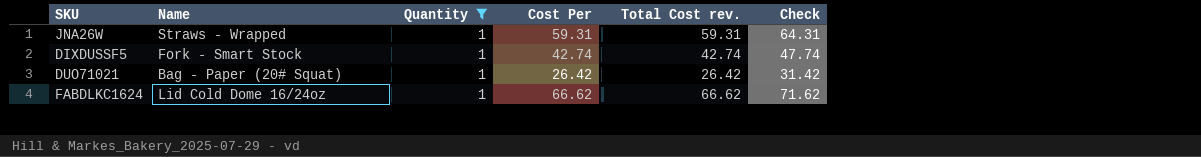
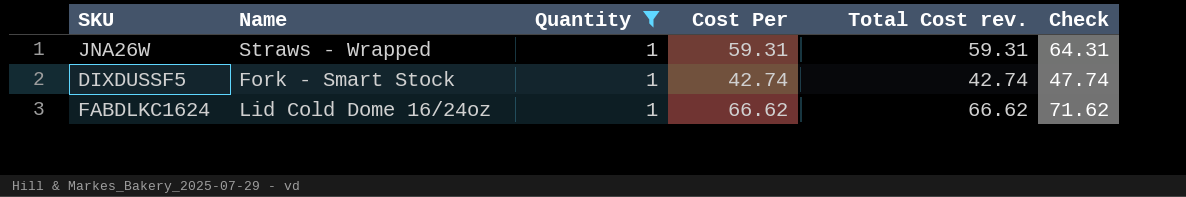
row DUO71021: Bag - Paper (20# Squat) | 1 | 26.42 | 26.42 | 31.42 -> none

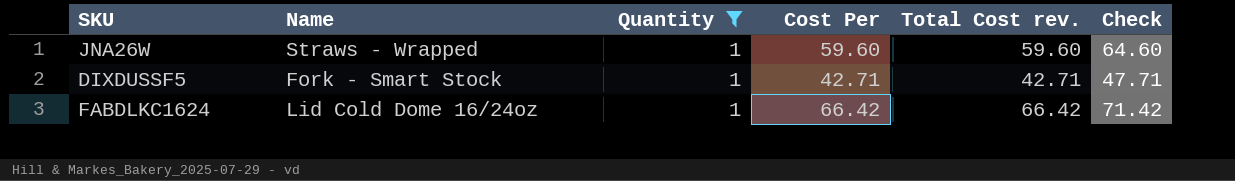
JNA26W | Cost Per: 59.31 -> 59.60
JNA26W | Total Cost rev.: 59.31 -> 59.60
JNA26W | Check: 64.31 -> 64.60
DIXDUSSF5 | Cost Per: 42.74 -> 42.71
DIXDUSSF5 | Total Cost rev.: 42.74 -> 42.71
DIXDUSSF5 | Check: 47.74 -> 47.71
FABDLKC1624 | Cost Per: 66.62 -> 66.42
FABDLKC1624 | Total Cost rev.: 66.62 -> 66.42
FABDLKC1624 | Check: 71.62 -> 71.42

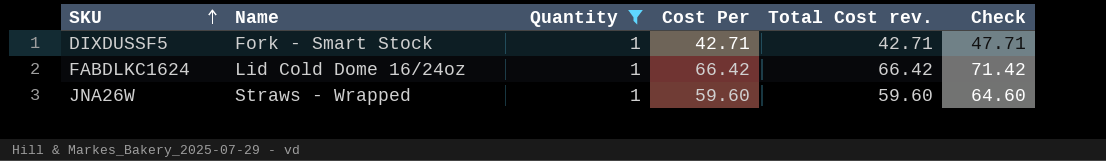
row order: none -> SKU ascending

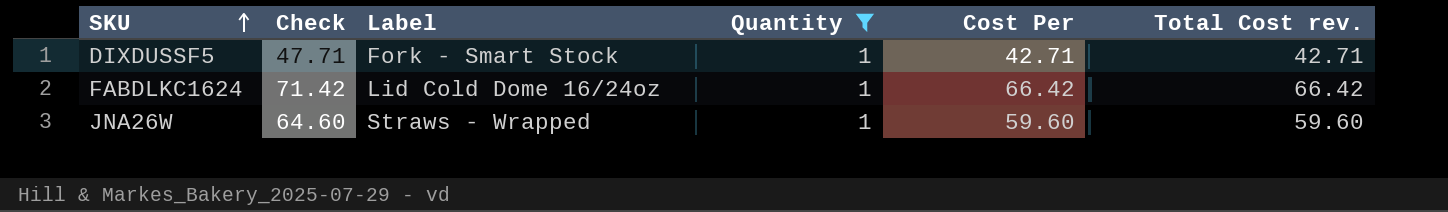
column Check | position: 6 -> 2
column name: Name -> Label

